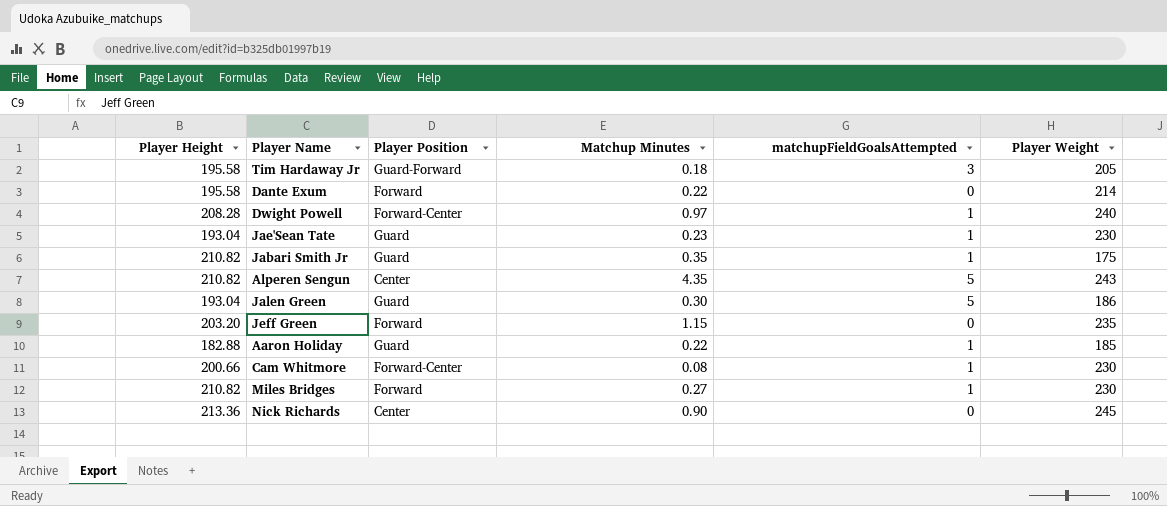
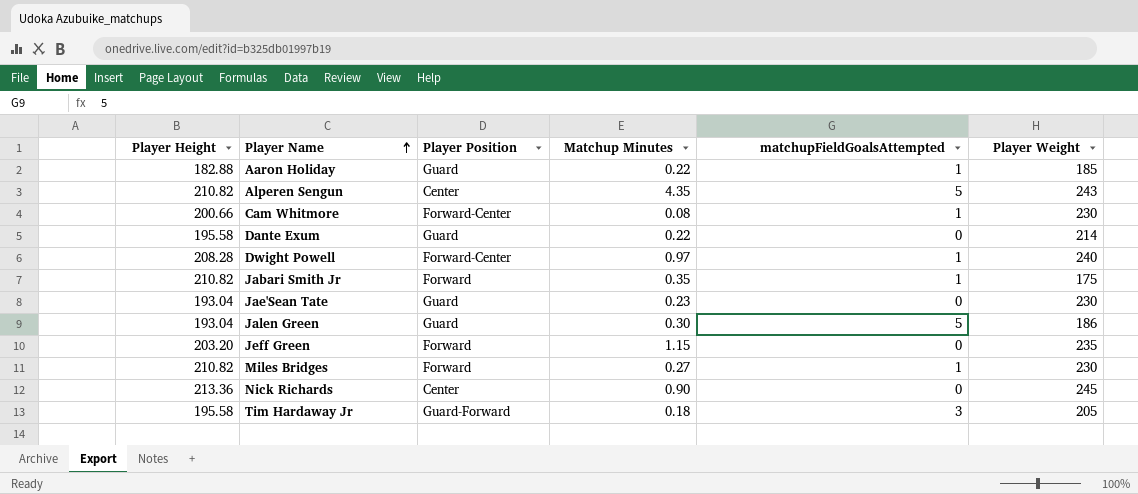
row order: none -> Player Name ascending
Dante Exum | Player Position: Forward -> Guard
Jabari Smith Jr | Player Position: Guard -> Forward
Jae'Sean Tate | matchupFieldGoalsAttempted: 1 -> 0

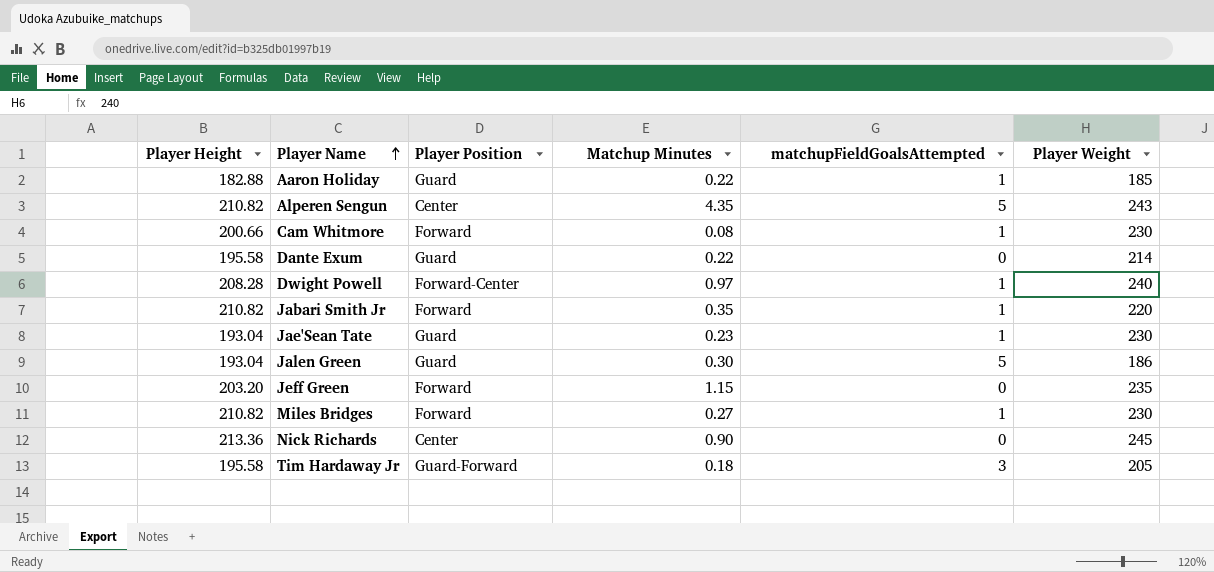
Cam Whitmore | Player Position: Forward-Center -> Forward
Jabari Smith Jr | Player Weight: 175 -> 220
Jae'Sean Tate | matchupFieldGoalsAttempted: 0 -> 1

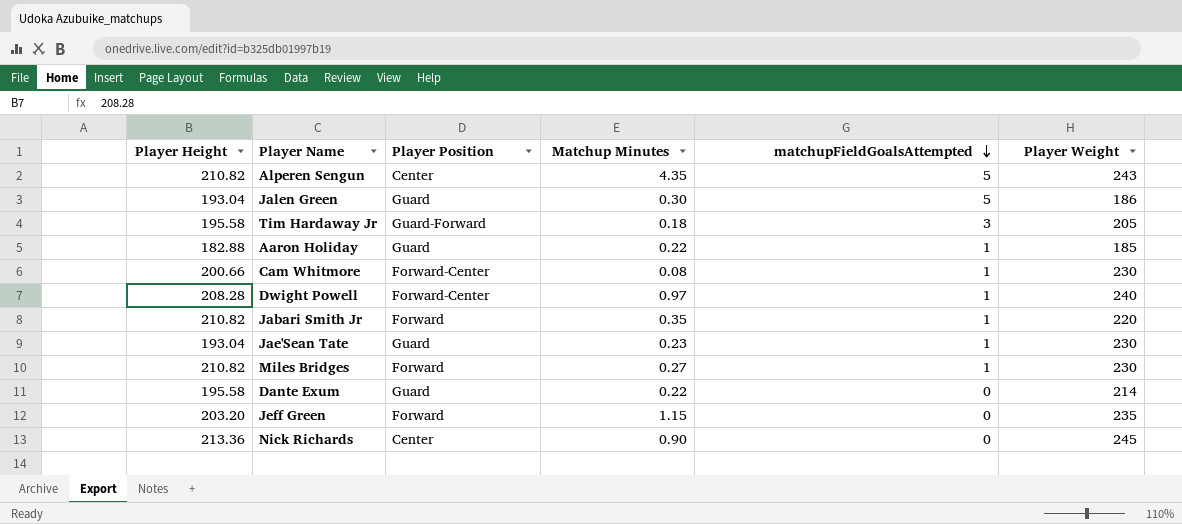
row order: Player Name ascending -> matchupFieldGoalsAttempted descending
Cam Whitmore | Player Position: Forward -> Forward-Center

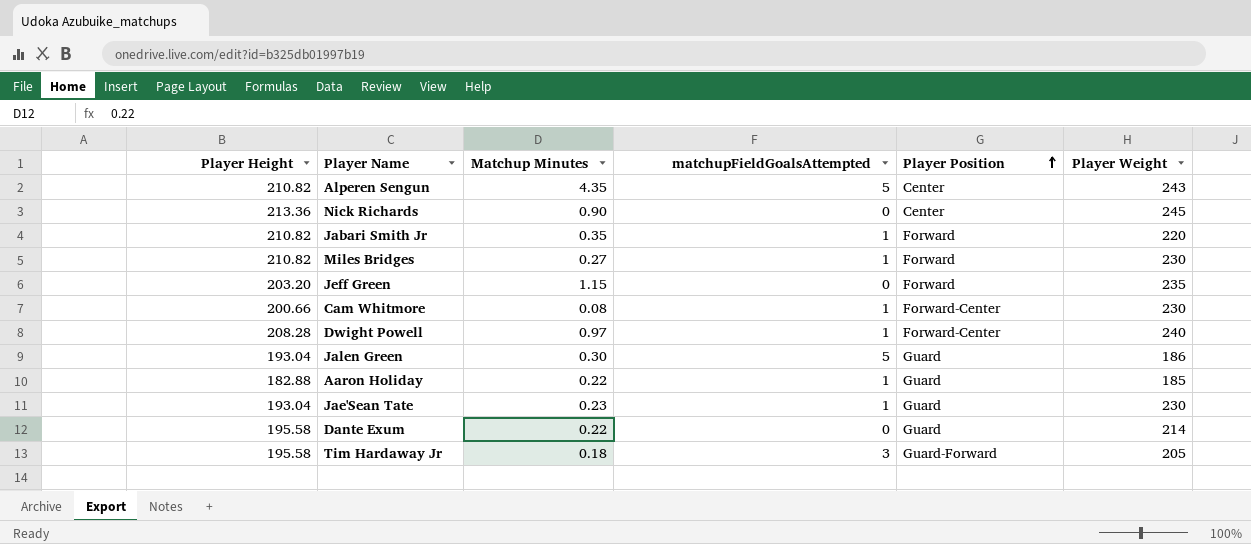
row order: matchupFieldGoalsAttempted descending -> Player Position ascending
column Player Position | position: 3 -> 5

